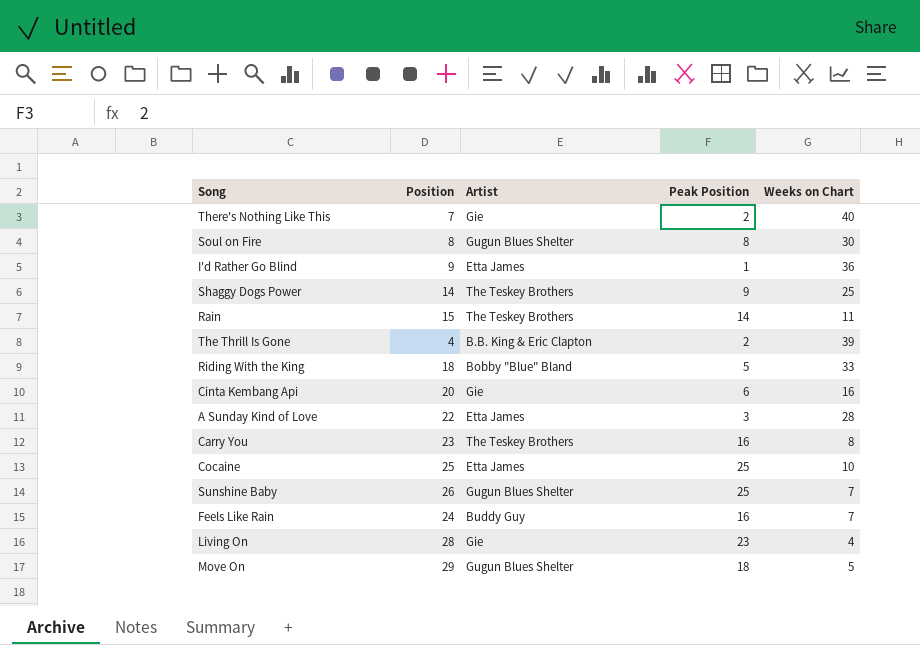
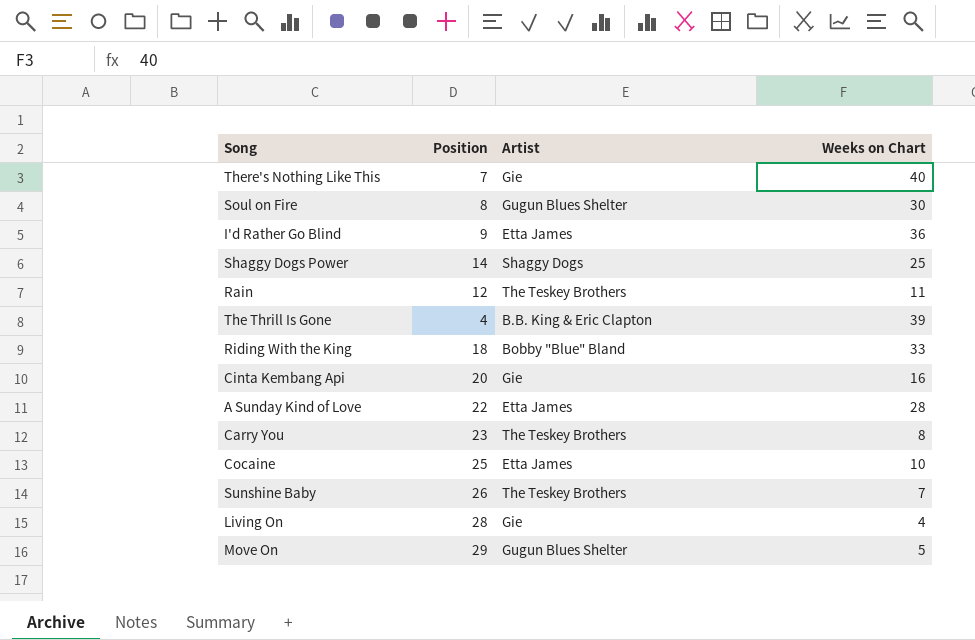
column Peak Position | position: 4 -> none
row Feels Like Rain: 24 | Buddy Guy | 16 | 7 -> none
Shaggy Dogs Power | Artist: The Teskey Brothers -> Shaggy Dogs
Rain | Position: 15 -> 12
Sunshine Baby | Artist: Gugun Blues Shelter -> The Teskey Brothers

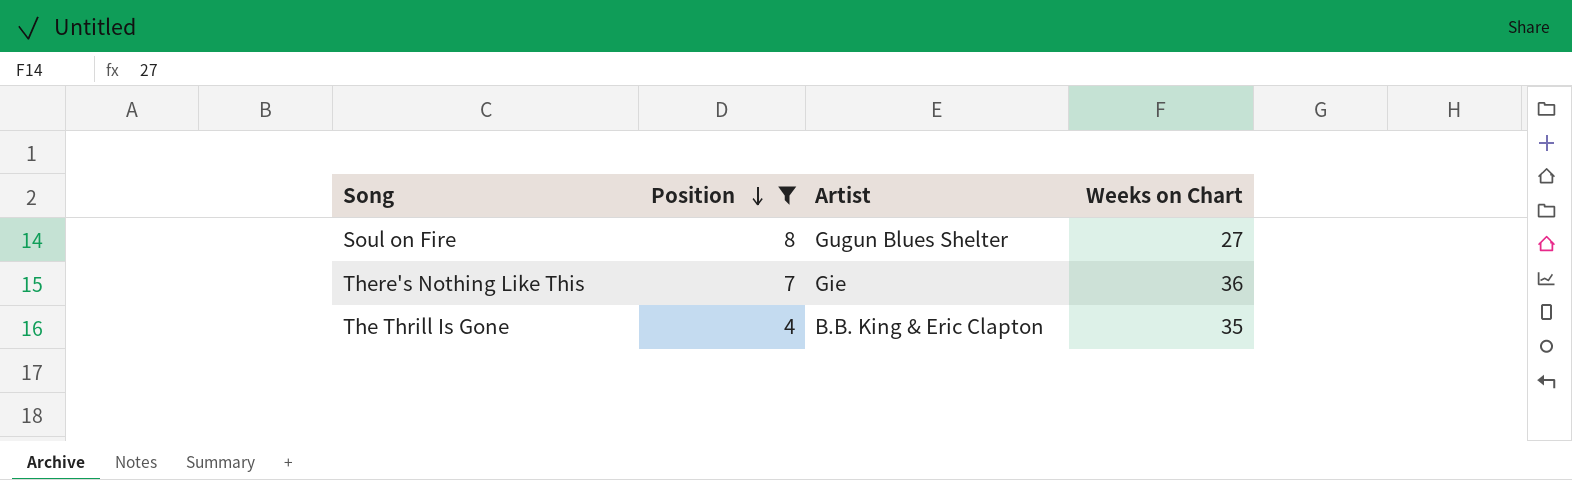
filter: none -> Position <= 8
row order: none -> Position descending
Soul on Fire | Weeks on Chart: 30 -> 27
There's Nothing Like This | Weeks on Chart: 40 -> 36
The Thrill Is Gone | Weeks on Chart: 39 -> 35

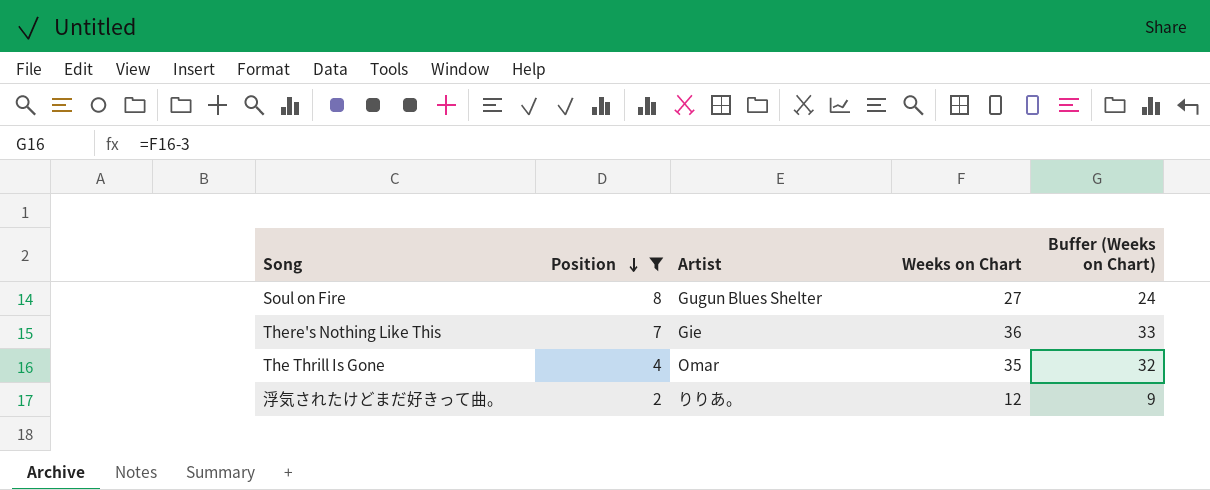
column Buffer (Weeks on Chart) | formula: none -> [Weeks on Chart] - 3
The Thrill Is Gone | Artist: B.B. King & Eric Clapton -> Omar
row 浮気されたけどまだ好きって曲。: none -> 2 | りりあ。 | 12 | 9

